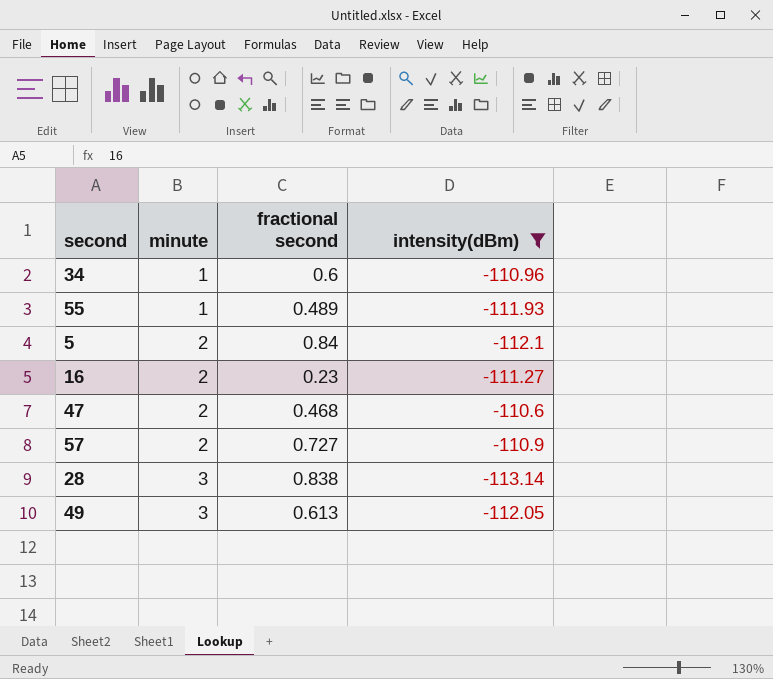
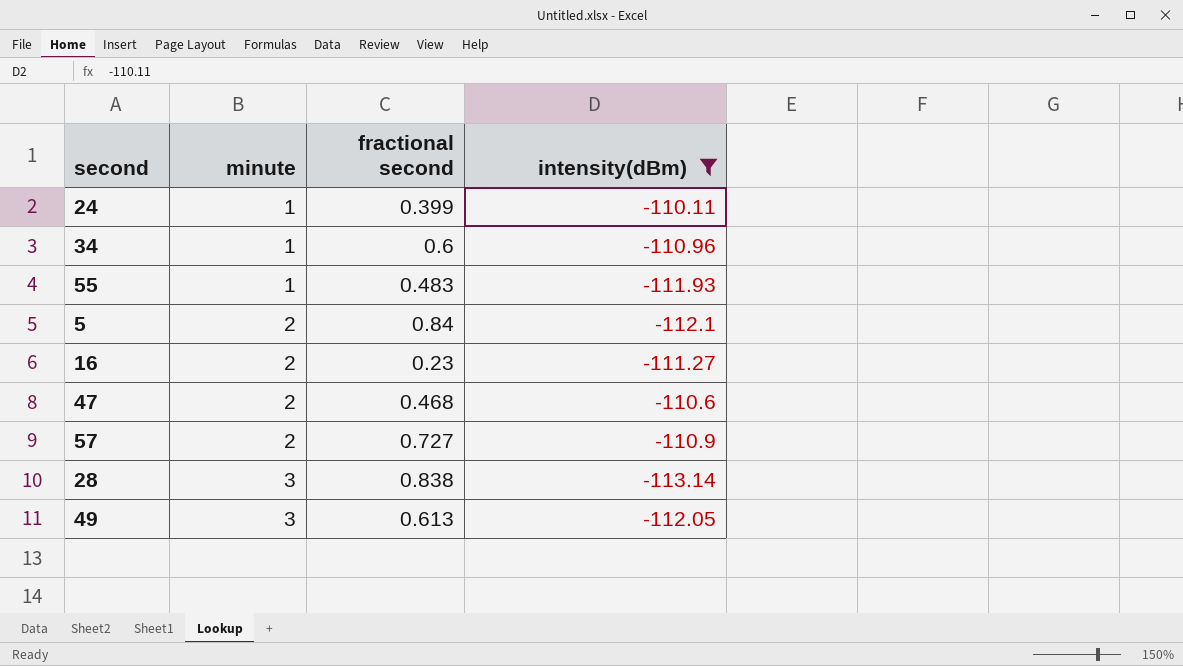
row 24: none -> 1 | 0.399 | -110.11
55 | fractional second: 0.489 -> 0.483

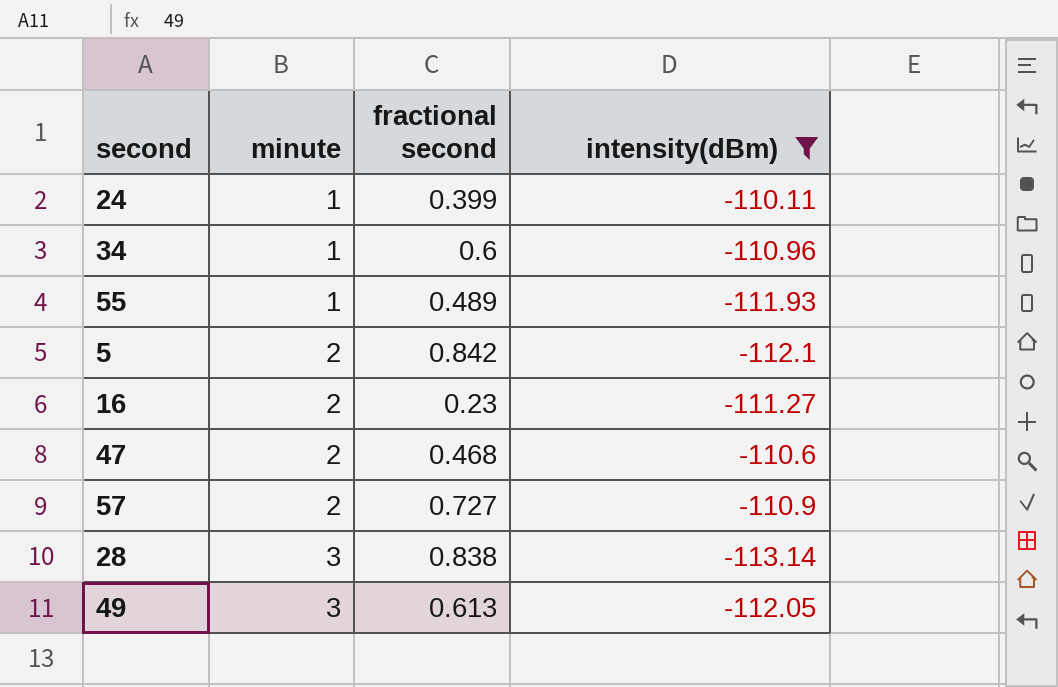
55 | fractional second: 0.483 -> 0.489
5 | fractional second: 0.84 -> 0.842

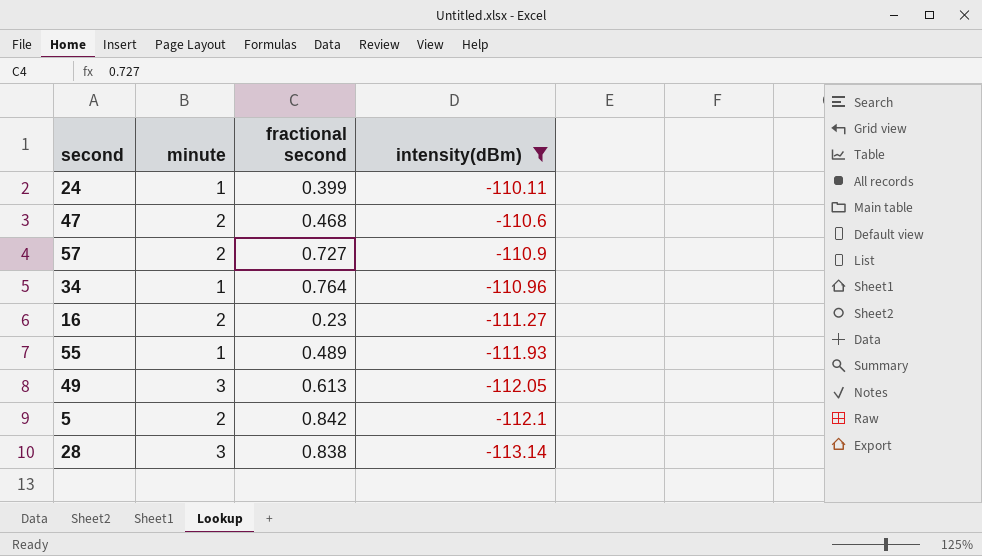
row order: minute ascending -> intensity(dBm) descending
34 | fractional second: 0.6 -> 0.764

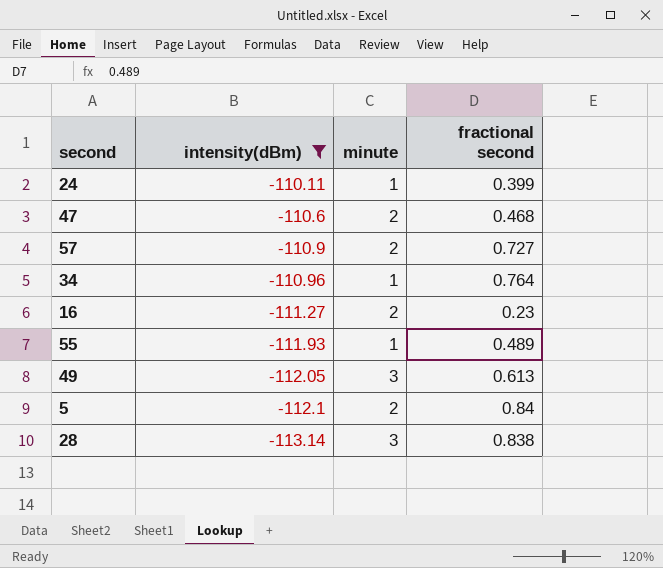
column intensity(dBm) | position: 4 -> 2
5 | fractional second: 0.842 -> 0.84

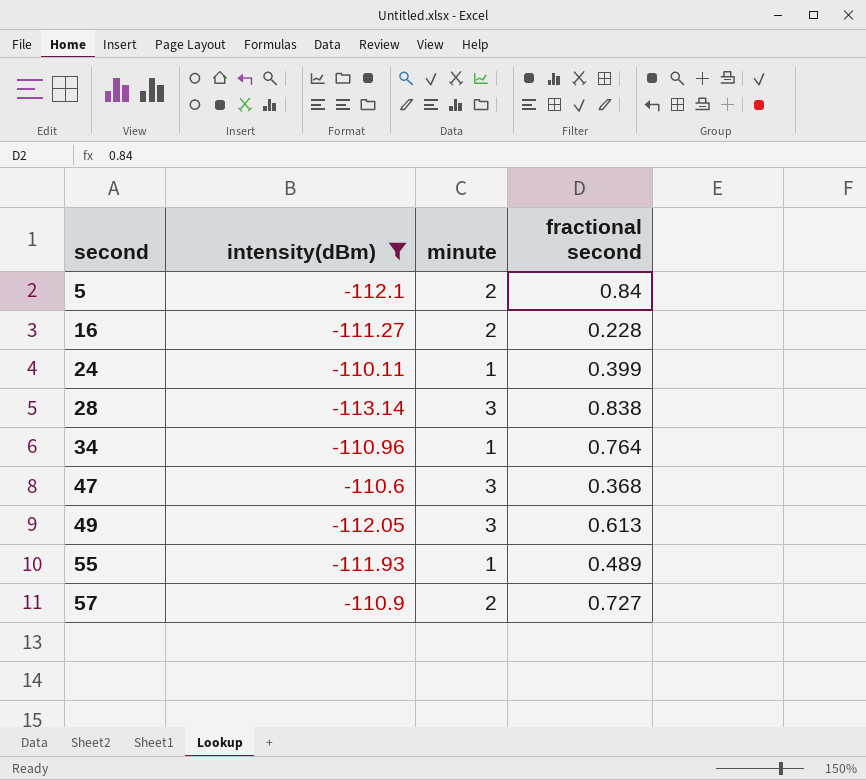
row order: intensity(dBm) descending -> second ascending
16 | fractional second: 0.23 -> 0.228
47 | minute: 2 -> 3
47 | fractional second: 0.468 -> 0.368

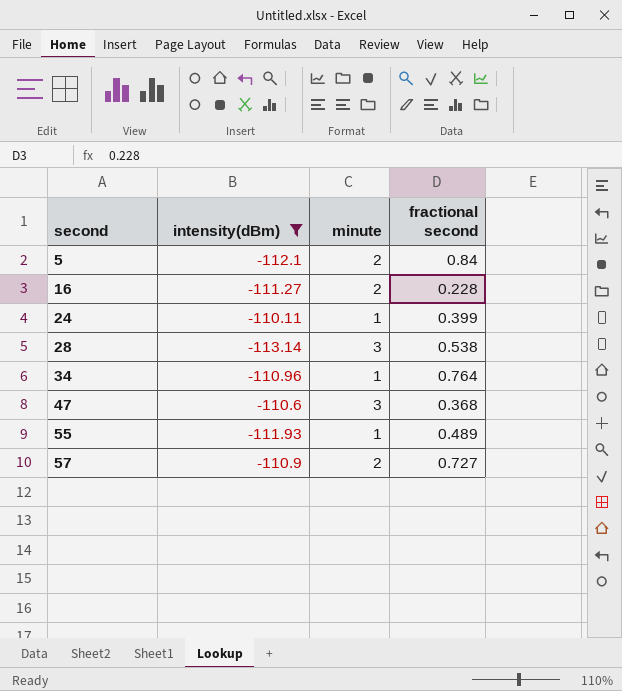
row 49: -112.05 | 3 | 0.613 -> none
28 | fractional second: 0.838 -> 0.538

